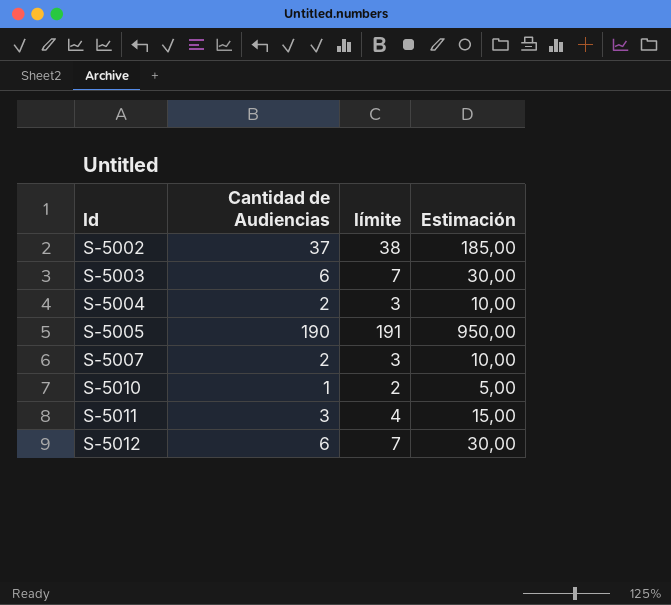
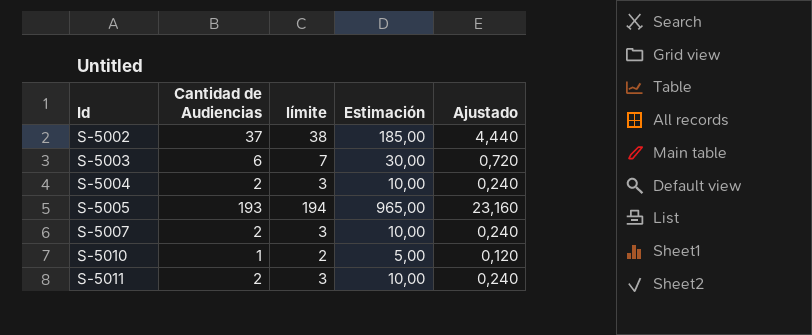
column Ajustado | formula: none -> [Cantidad de Audiencias] * 0,12
row S-5012: 6 | 7 | 30,00 -> none
S-5005 | Cantidad de Audiencias: 190 -> 193
S-5005 | límite: 191 -> 194
S-5005 | Estimación: 950,00 -> 965,00
S-5011 | Cantidad de Audiencias: 3 -> 2
S-5011 | límite: 4 -> 3
S-5011 | Estimación: 15,00 -> 10,00

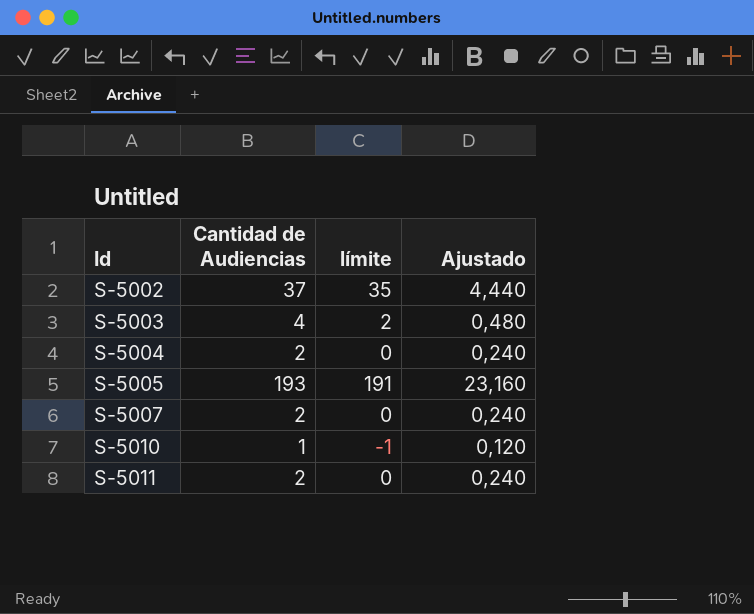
column Estimación | formula: [Cantidad de Audiencias] * 5 -> none
column límite | formula: [Cantidad de Audiencias] + 1 -> [Cantidad de Audiencias] - 2
S-5003 | Cantidad de Audiencias: 6 -> 4
S-5003 | Ajustado: 0,720 -> 0,480

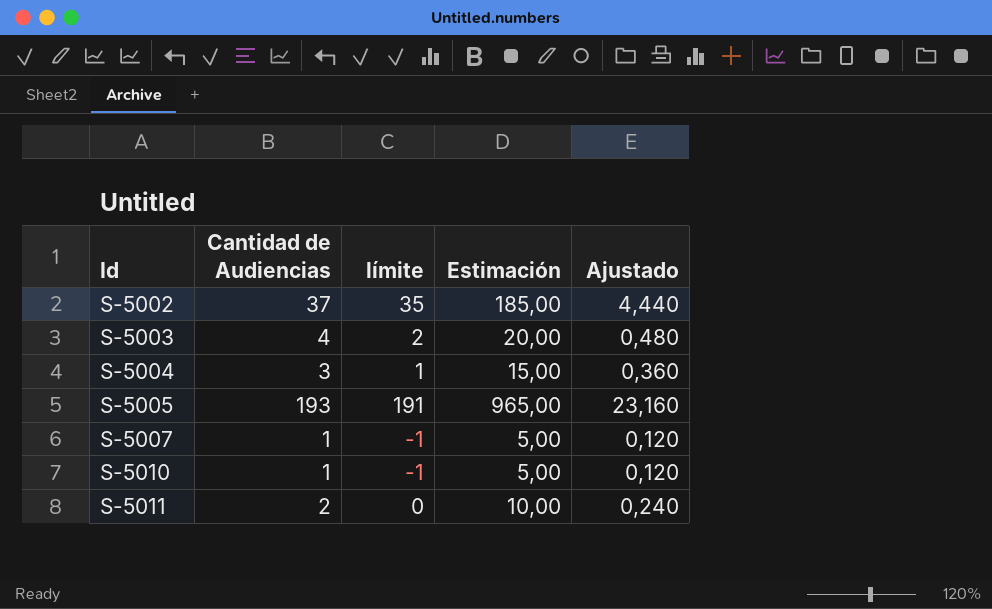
column Estimación | formula: none -> [Cantidad de Audiencias] * 5
S-5004 | Cantidad de Audiencias: 2 -> 3
S-5004 | límite: 0 -> 1
S-5004 | Ajustado: 0,240 -> 0,360
S-5007 | Cantidad de Audiencias: 2 -> 1
S-5007 | límite: 0 -> -1
S-5007 | Ajustado: 0,240 -> 0,120

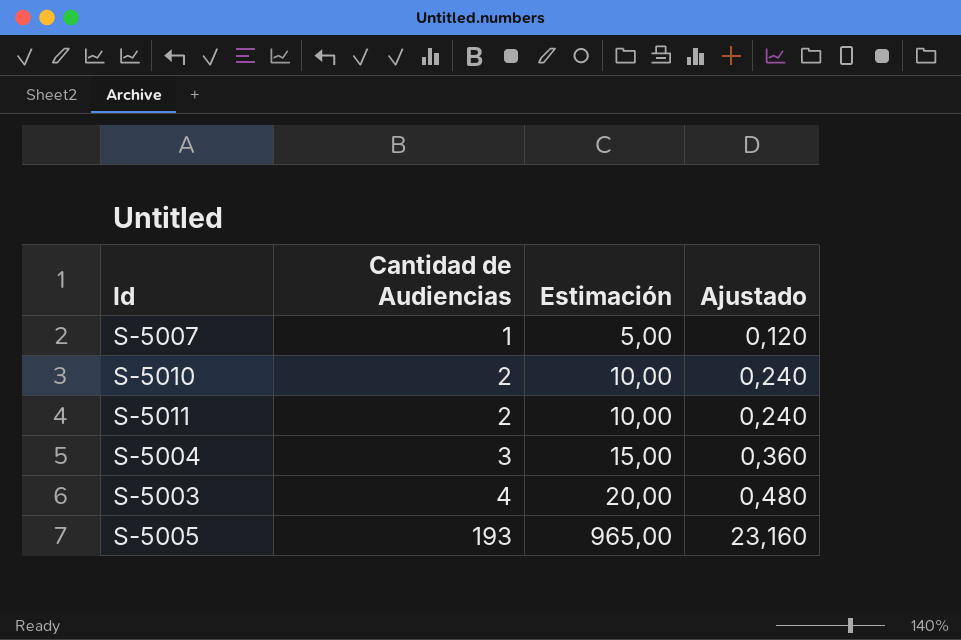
row order: Id ascending -> Cantidad de Audiencias ascending
column límite | formula: [Cantidad de Audiencias] - 2 -> none
row S-5002: 37 | 35 | 185,00 | 4,440 -> none
S-5010 | Cantidad de Audiencias: 1 -> 2
S-5010 | Estimación: 5,00 -> 10,00
S-5010 | Ajustado: 0,120 -> 0,240

